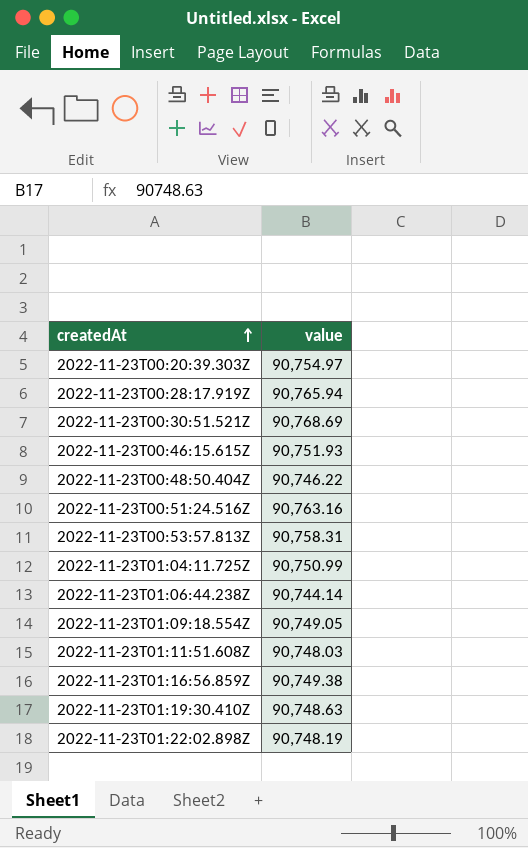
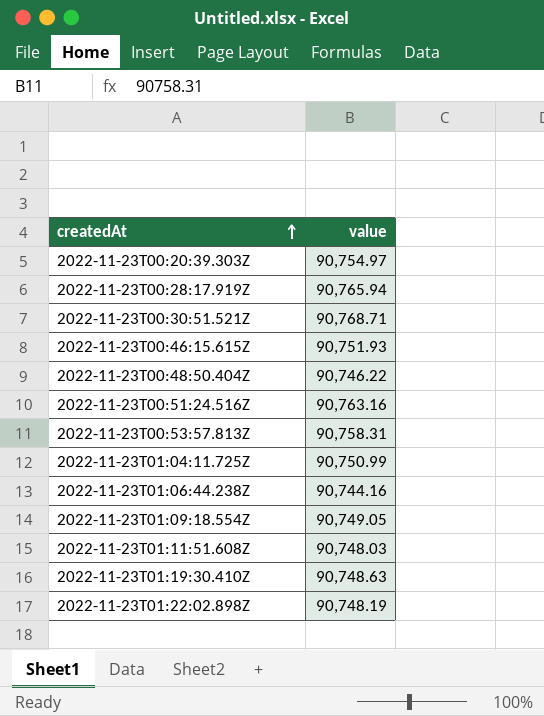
row 2022-11-23T01:16:56.859Z: 90,749.38 -> none
2022-11-23T00:30:51.521Z | value: 90,768.69 -> 90,768.71
2022-11-23T01:06:44.238Z | value: 90,744.14 -> 90,744.16

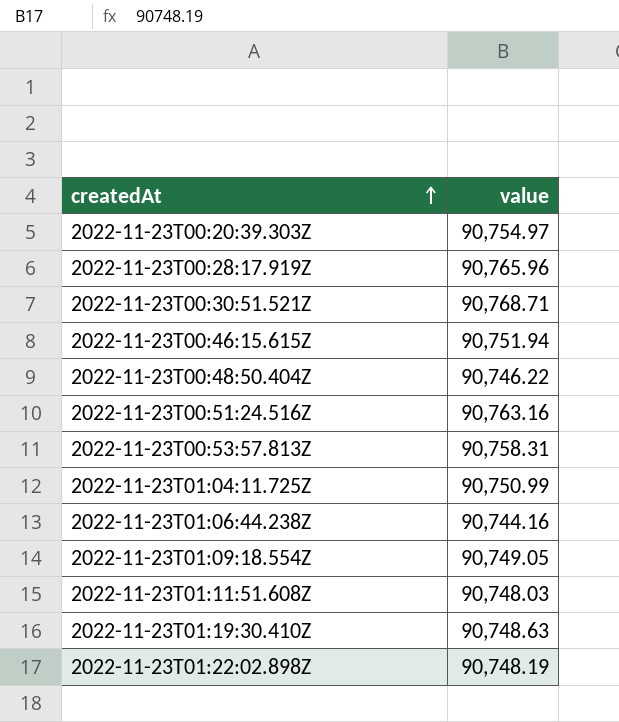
2022-11-23T00:28:17.919Z | value: 90,765.94 -> 90,765.96
2022-11-23T00:46:15.615Z | value: 90,751.93 -> 90,751.94

